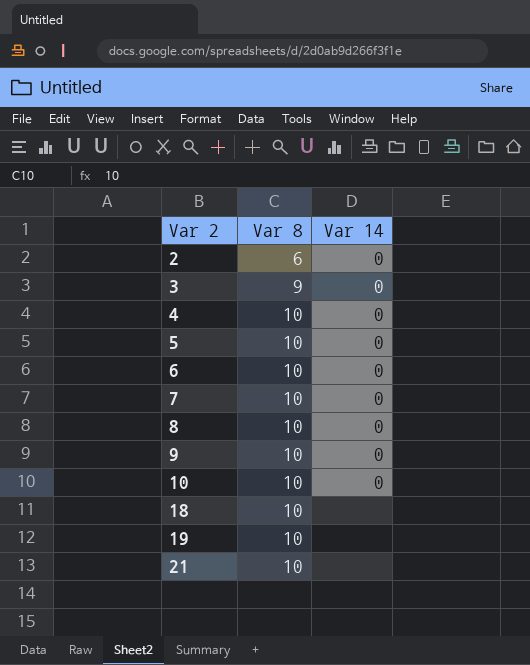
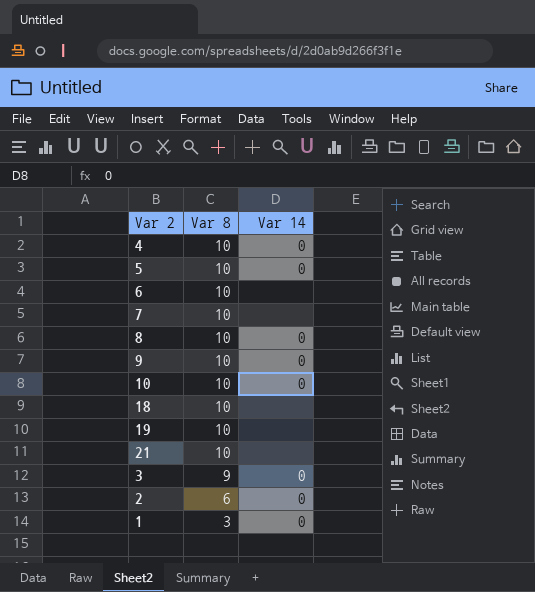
row order: Var 2 ascending -> Var 8 descending
6 | Var 14: 0 -> none
7 | Var 14: 0 -> none
row 1: none -> 3 | 0

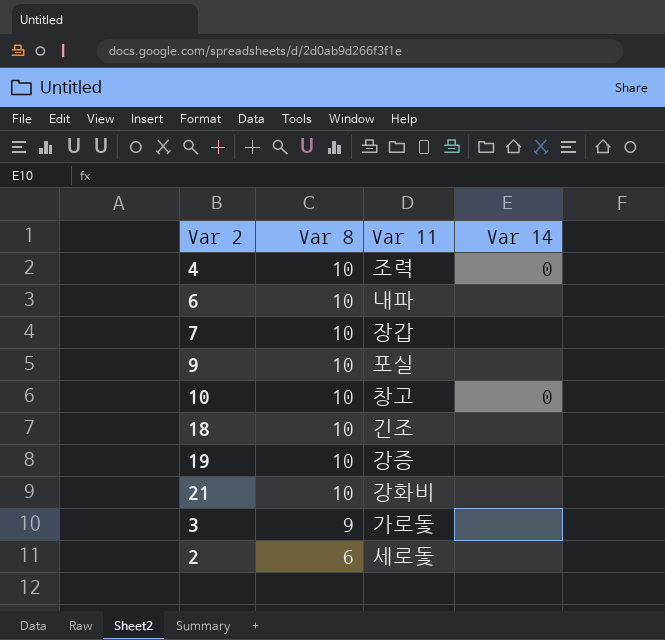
column Var 11 | position: none -> 3
row 5: 10 | 0 -> none
row 8: 10 | 0 -> none
row 1: 3 | 0 -> none
9 | Var 14: 0 -> none
3 | Var 14: 0 -> none
2 | Var 14: 0 -> none

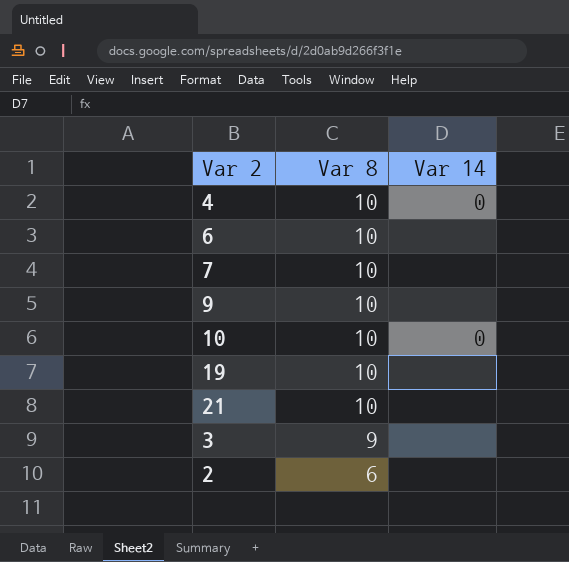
column Var 11 | position: 3 -> none
row 18: 10 | 긴조 | none -> none

